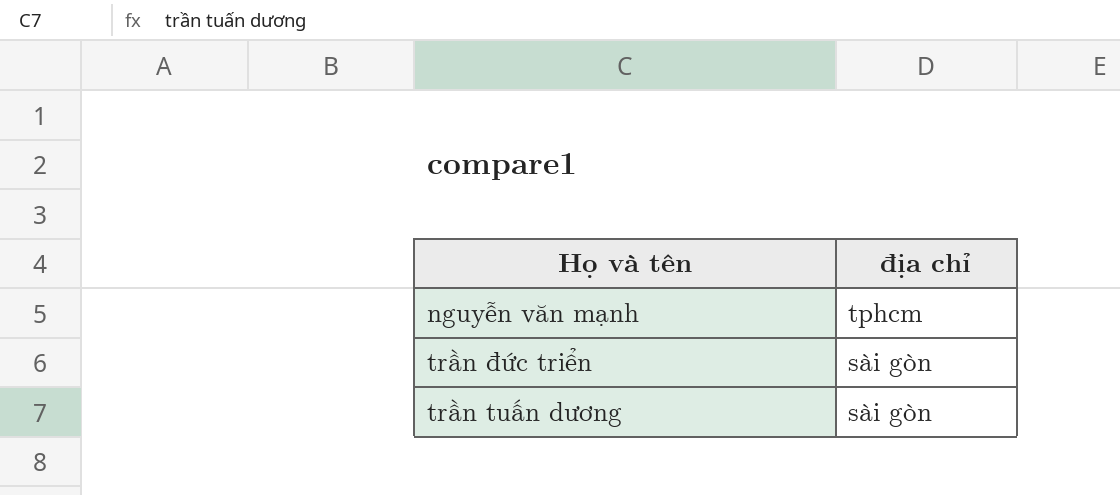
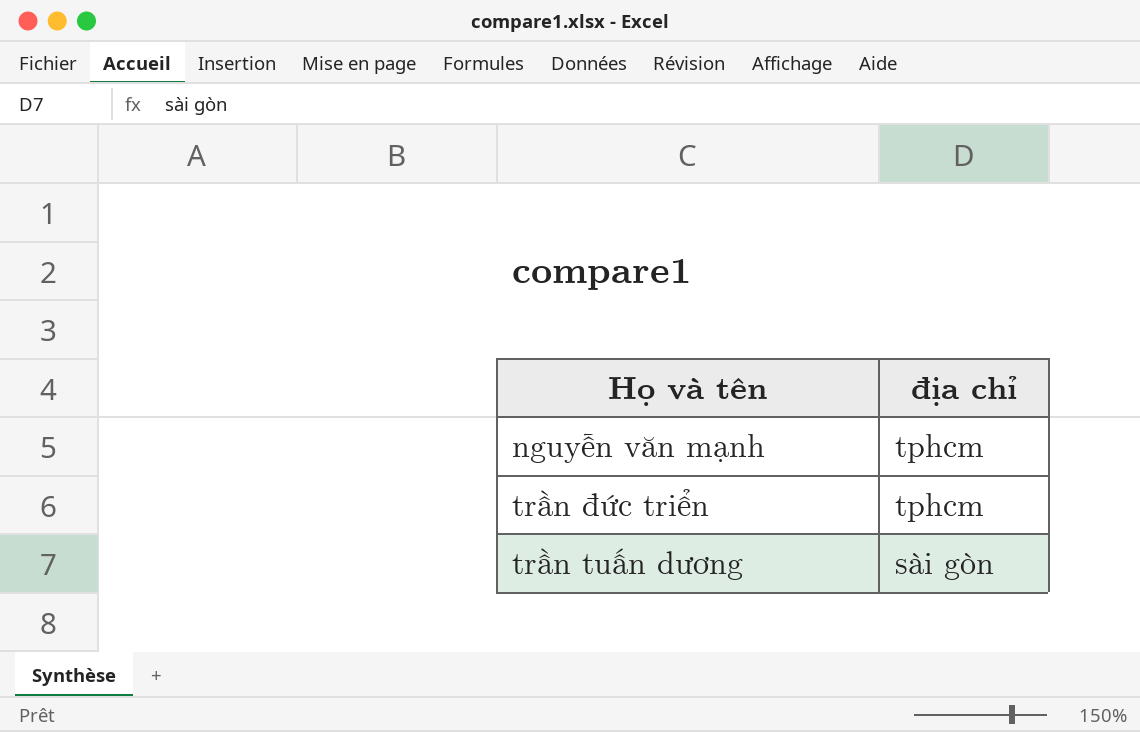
trần đức triển | địa chỉ: sài gòn -> tphcm

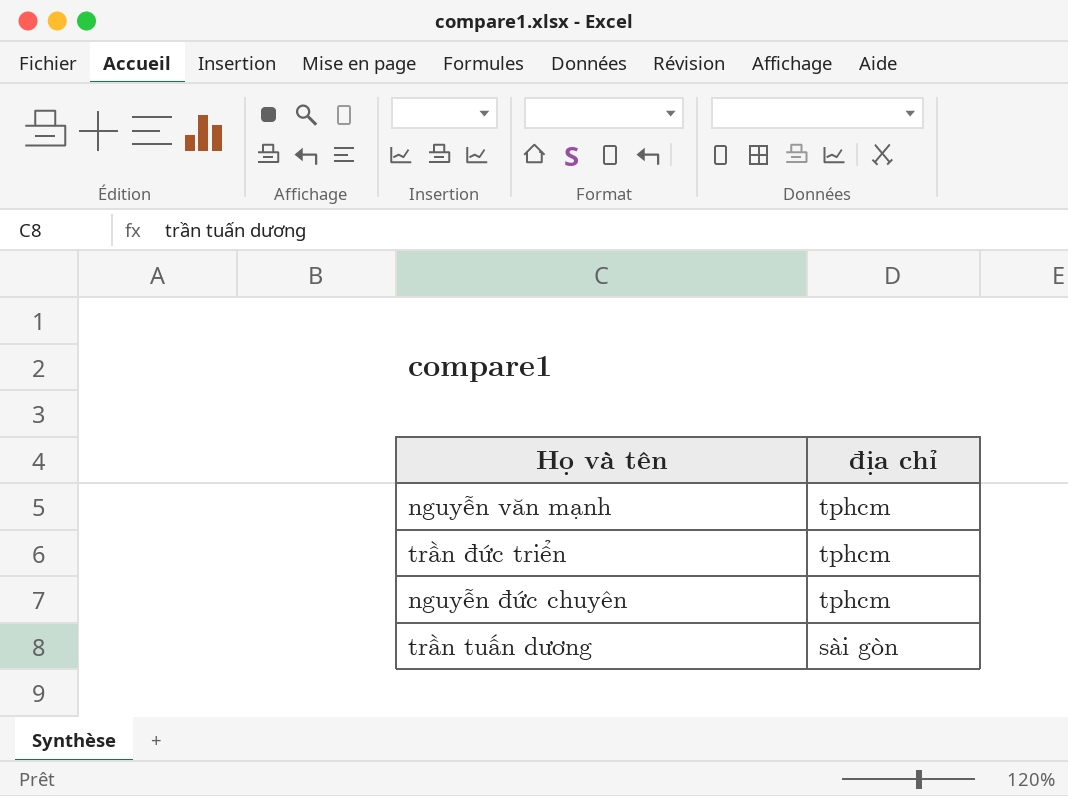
row nguyễn đức chuyên: none -> tphcm

